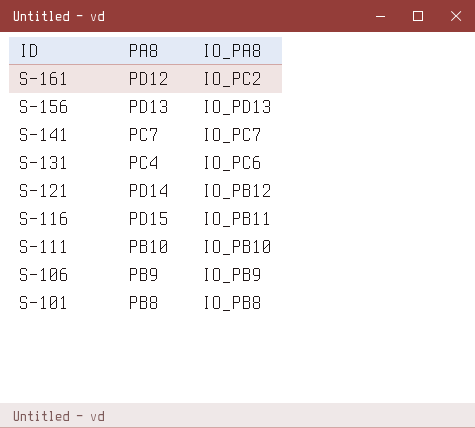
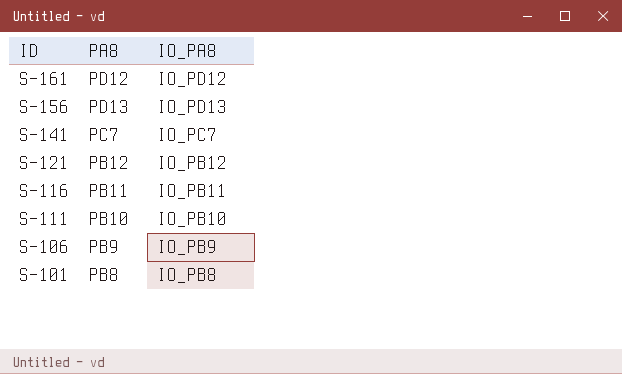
row S-131: PC4 | IO_PC6 -> none
S-161 | IO_PA8: IO_PC2 -> IO_PD12
S-121 | PA8: PD14 -> PB12
S-116 | PA8: PD15 -> PB11

